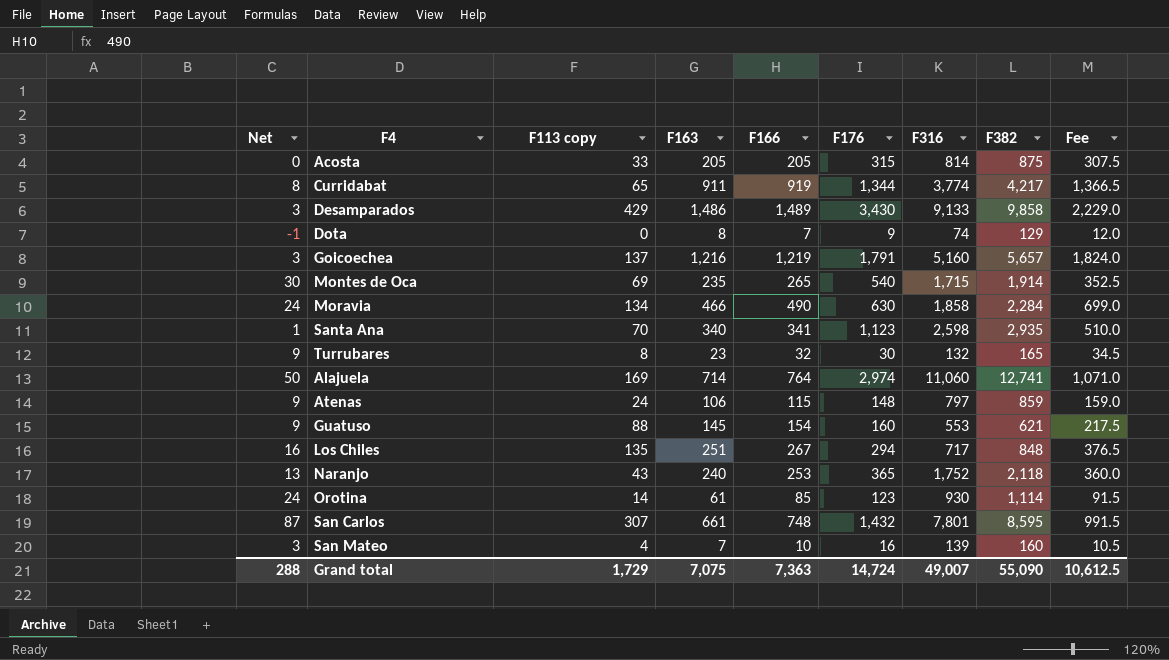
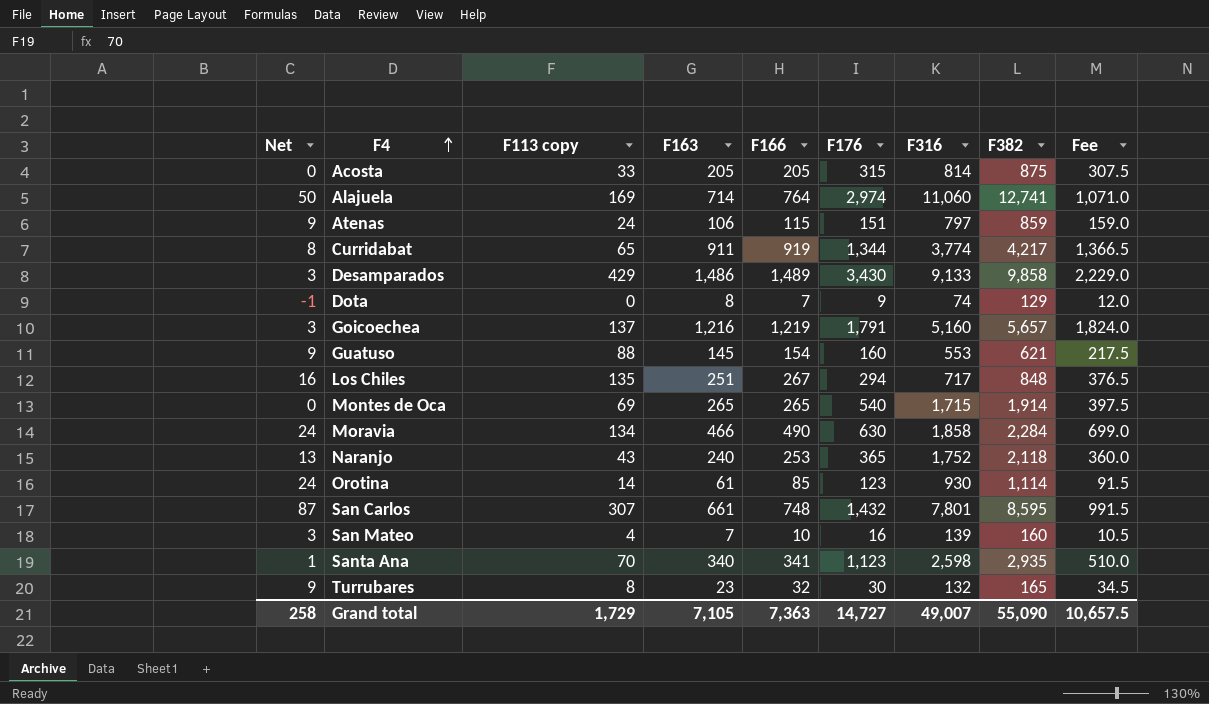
row order: none -> F4 ascending
Atenas | F176: 148 -> 151
Montes de Oca | Net: 30 -> 0
Montes de Oca | F163: 235 -> 265
Montes de Oca | Fee: 352.5 -> 397.5
Grand total | Net: 288 -> 258
Grand total | F163: 7,075 -> 7,105
Grand total | F176: 14,724 -> 14,727
Grand total | Fee: 10,612.5 -> 10,657.5

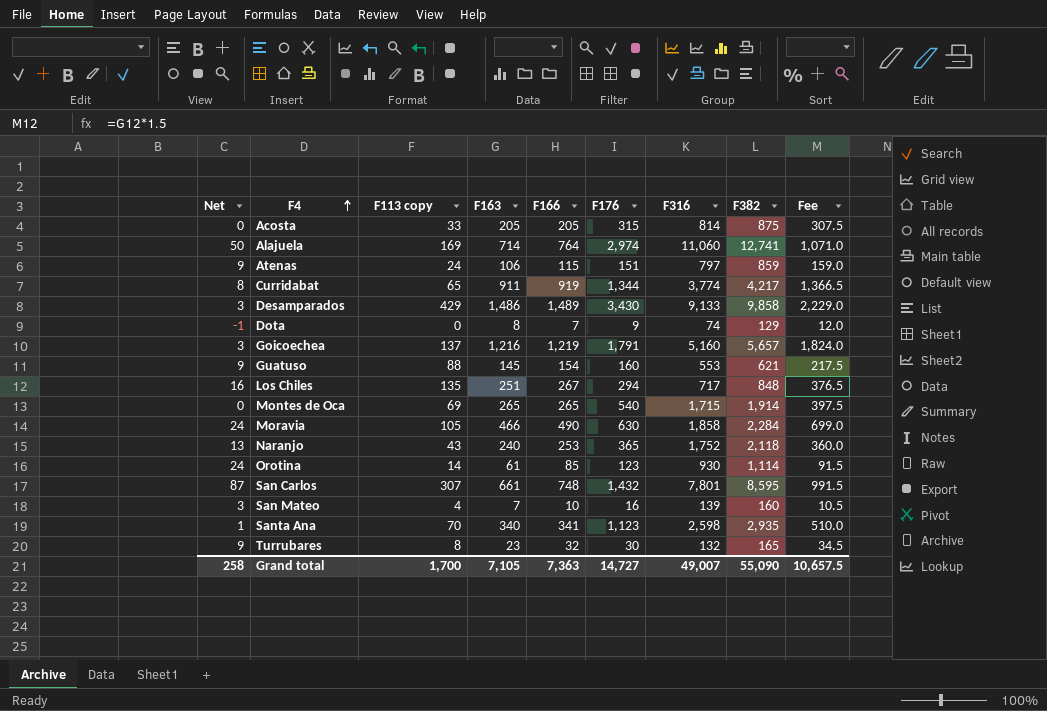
Moravia | F113 copy: 134 -> 105
Grand total | F113 copy: 1,729 -> 1,700

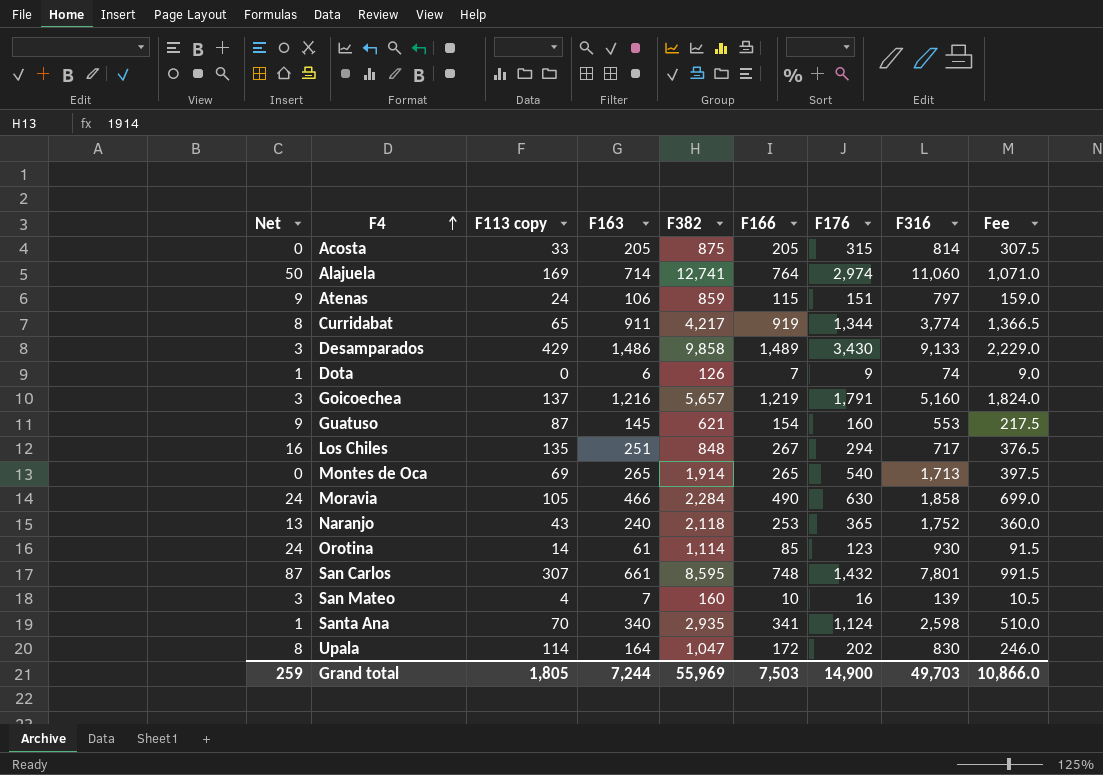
column F382 | position: 8 -> 5
row Turrubares: 9 | 8 | 23 | 32 | 30 | 132 | 165 | 34.5 -> none
Dota | Net: -1 -> 1
Dota | F163: 8 -> 6
Dota | F382: 129 -> 126
Dota | Fee: 12.0 -> 9.0
Guatuso | F113 copy: 88 -> 87
Montes de Oca | F316: 1,715 -> 1,713
Santa Ana | F176: 1,123 -> 1,124
row Upala: none -> 8 | 114 | 164 | 1,047 | 172 | 202 | 830 | 246.0
Grand total | Net: 258 -> 259
Grand total | F113 copy: 1,700 -> 1,805
Grand total | F163: 7,105 -> 7,244
Grand total | F382: 55,090 -> 55,969
Grand total | F166: 7,363 -> 7,503
Grand total | F176: 14,727 -> 14,900
Grand total | F316: 49,007 -> 49,703
Grand total | Fee: 10,657.5 -> 10,866.0

